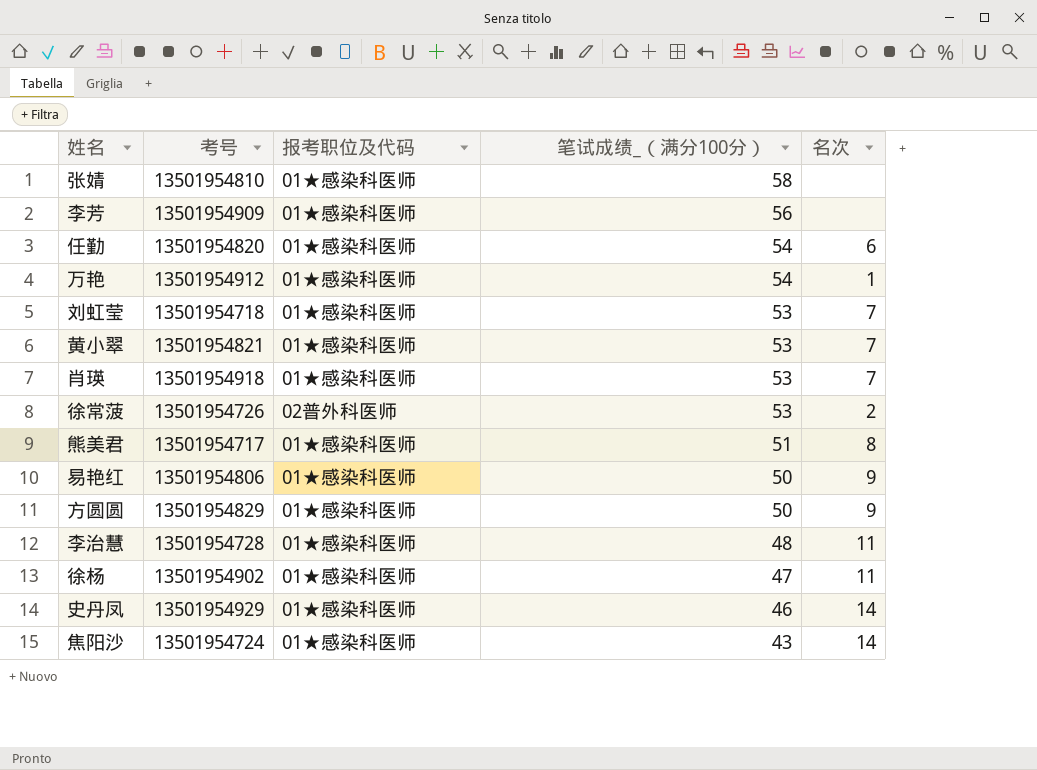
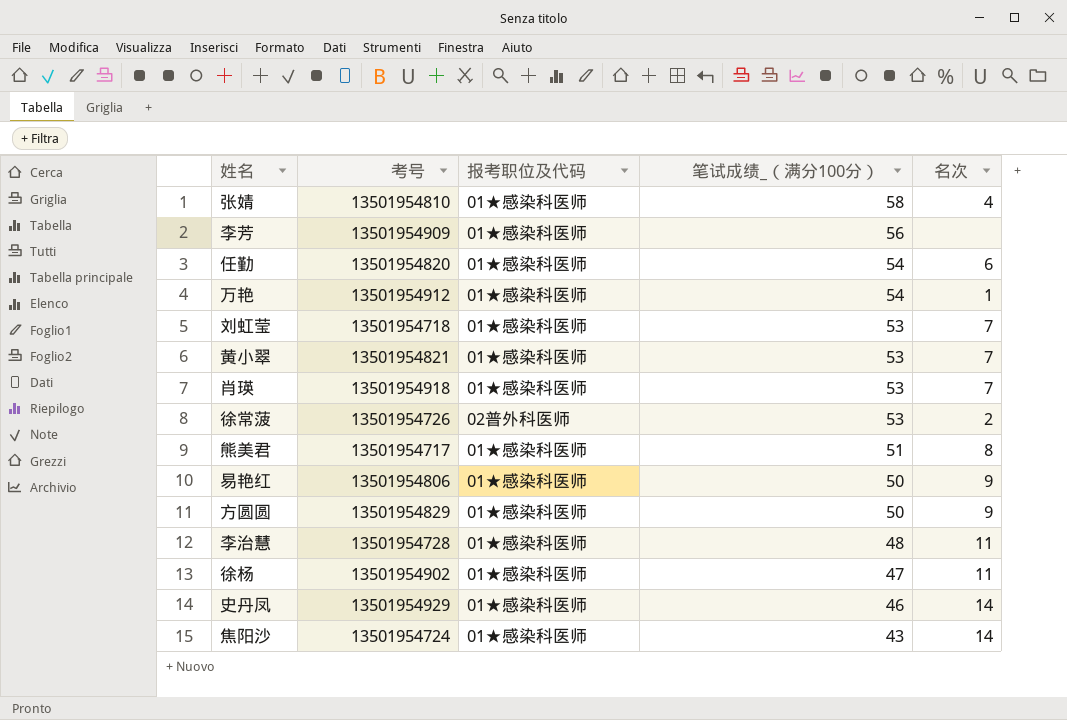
张婧 | 名次: none -> 4

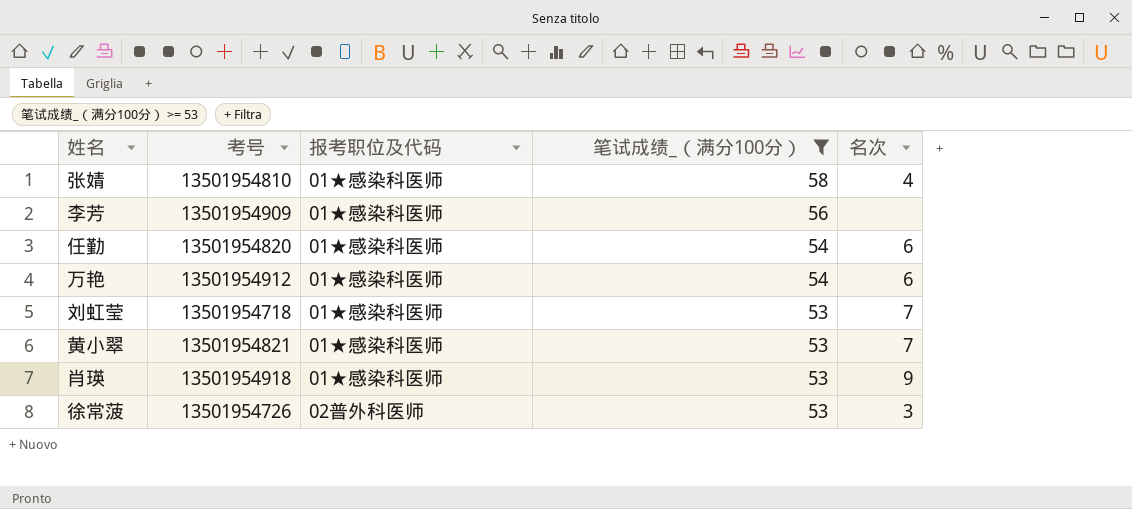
filter: none -> 笔试成绩_（满分100分） >= 53
万艳 | 名次: 1 -> 6
肖瑛 | 名次: 7 -> 9
徐常菠 | 名次: 2 -> 3

